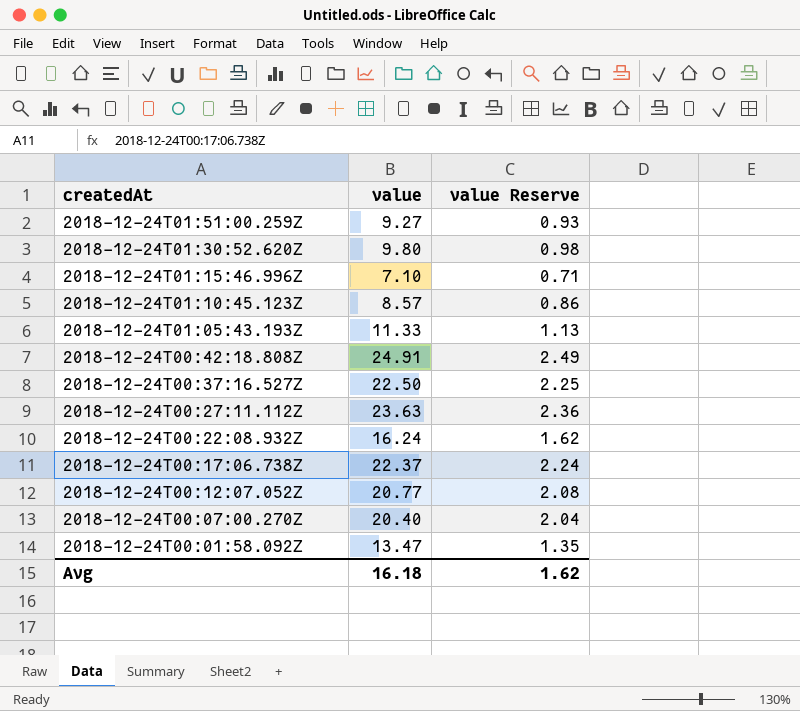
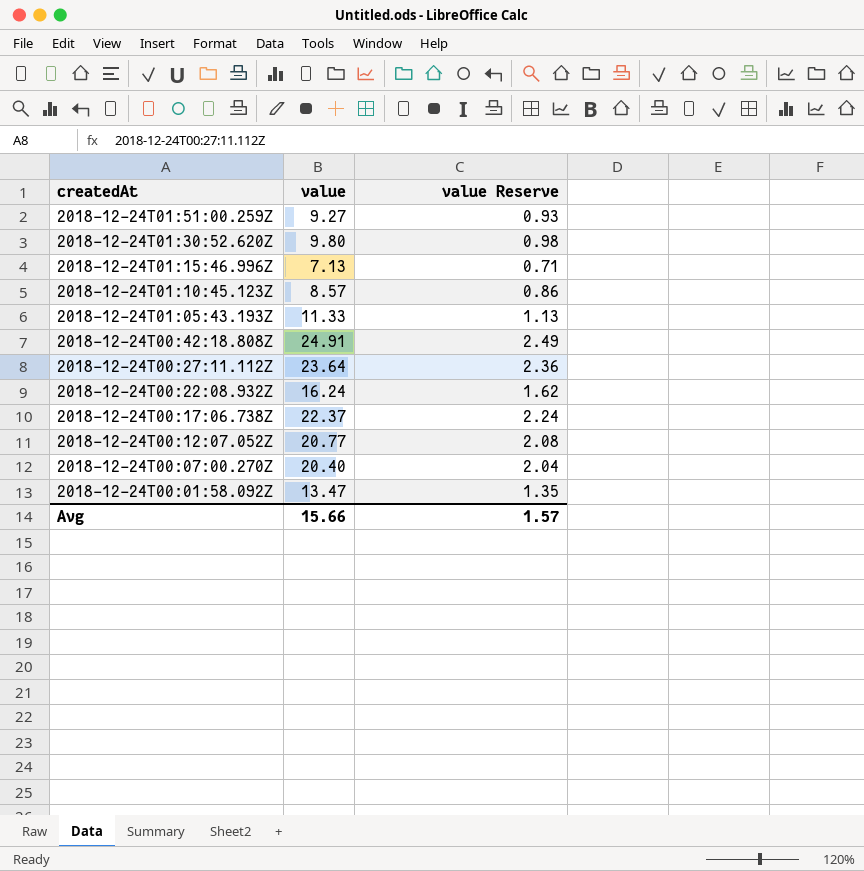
row 2018-12-24T00:37:16.527Z: 22.50 | 2.25 -> none
2018-12-24T01:15:46.996Z | value: 7.10 -> 7.13
2018-12-24T00:27:11.112Z | value: 23.63 -> 23.64
Avg | value: 16.18 -> 15.66
Avg | value Reserve: 1.62 -> 1.57

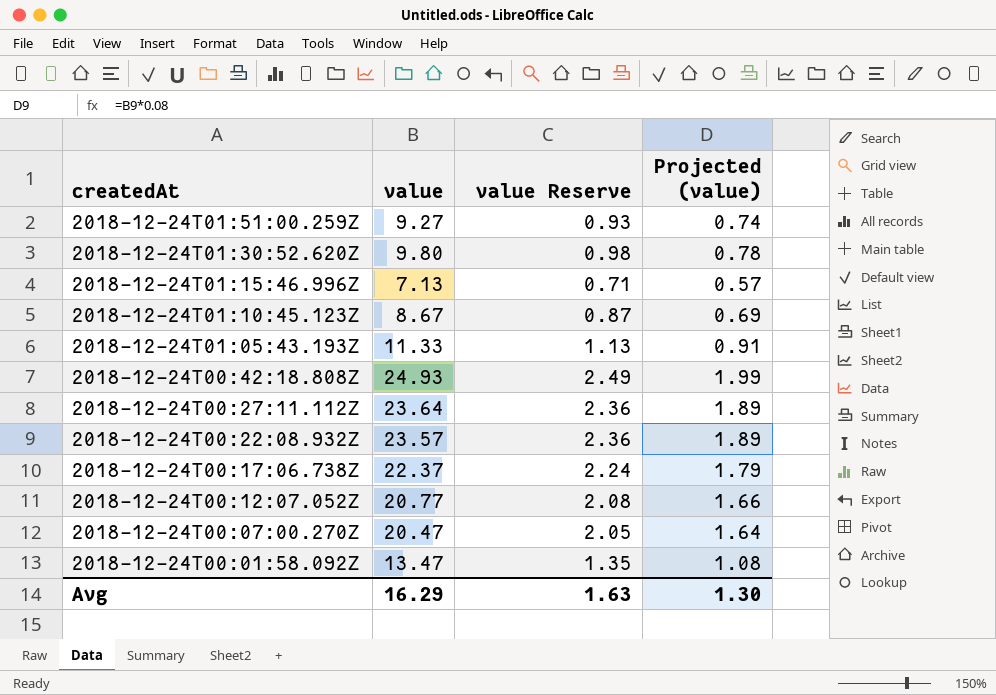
column Projected (value) | formula: none -> [value] * 0.08
2018-12-24T01:10:45.123Z | value: 8.57 -> 8.67
2018-12-24T01:10:45.123Z | value Reserve: 0.86 -> 0.87
2018-12-24T00:42:18.808Z | value: 24.91 -> 24.93
2018-12-24T00:22:08.932Z | value: 16.24 -> 23.57
2018-12-24T00:22:08.932Z | value Reserve: 1.62 -> 2.36
2018-12-24T00:07:00.270Z | value: 20.40 -> 20.47
2018-12-24T00:07:00.270Z | value Reserve: 2.04 -> 2.05
Avg | value: 15.66 -> 16.29
Avg | value Reserve: 1.57 -> 1.63

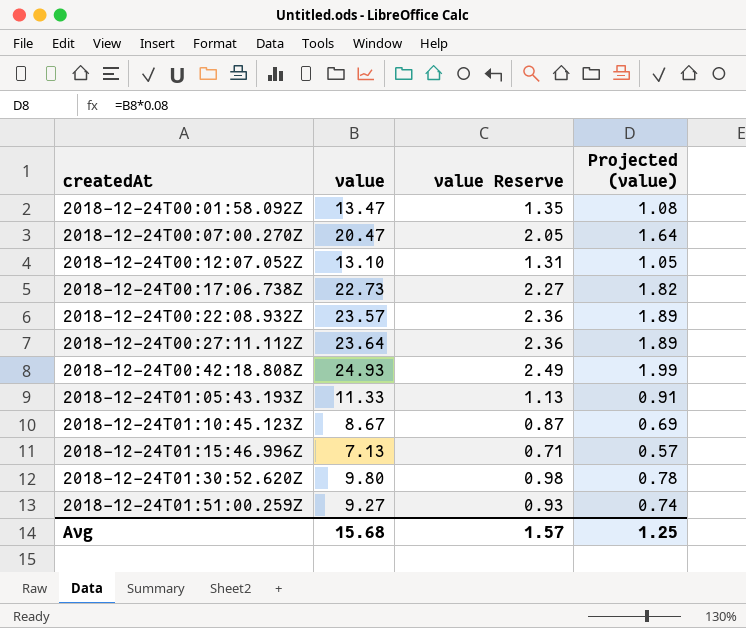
row order: createdAt descending -> createdAt ascending
2018-12-24T00:12:07.052Z | value: 20.77 -> 13.10
2018-12-24T00:12:07.052Z | value Reserve: 2.08 -> 1.31
2018-12-24T00:12:07.052Z | Projected (value): 1.66 -> 1.05
2018-12-24T00:17:06.738Z | value: 22.37 -> 22.73
2018-12-24T00:17:06.738Z | value Reserve: 2.24 -> 2.27
2018-12-24T00:17:06.738Z | Projected (value): 1.79 -> 1.82
Avg | value: 16.29 -> 15.68
Avg | value Reserve: 1.63 -> 1.57
Avg | Projected (value): 1.30 -> 1.25

